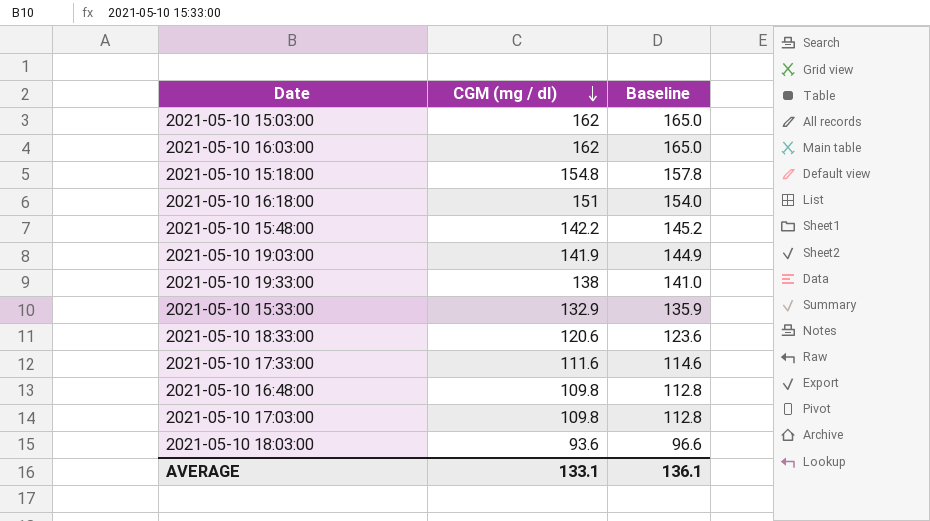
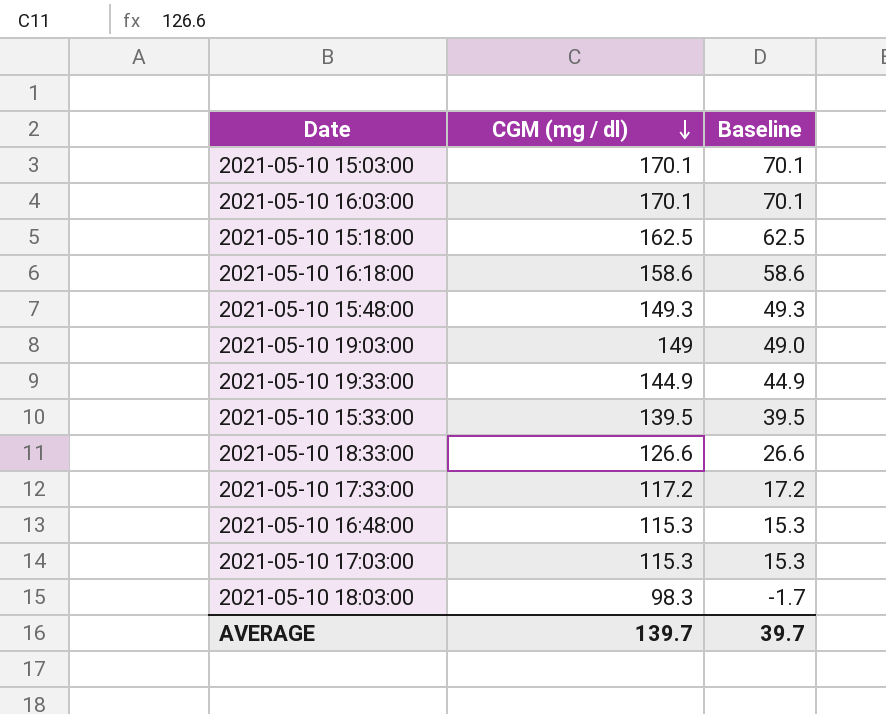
column Baseline | formula: [CGM (mg / dl)] + 3 -> [CGM (mg / dl)] - 100
2021-05-10 15:03:00 | CGM (mg / dl): 162 -> 170.1
2021-05-10 16:03:00 | CGM (mg / dl): 162 -> 170.1
2021-05-10 15:18:00 | CGM (mg / dl): 154.8 -> 162.5
2021-05-10 16:18:00 | CGM (mg / dl): 151 -> 158.6
2021-05-10 15:48:00 | CGM (mg / dl): 142.2 -> 149.3
2021-05-10 19:03:00 | CGM (mg / dl): 141.9 -> 149
2021-05-10 19:33:00 | CGM (mg / dl): 138 -> 144.9
2021-05-10 15:33:00 | CGM (mg / dl): 132.9 -> 139.5
2021-05-10 18:33:00 | CGM (mg / dl): 120.6 -> 126.6
2021-05-10 17:33:00 | CGM (mg / dl): 111.6 -> 117.2
2021-05-10 16:48:00 | CGM (mg / dl): 109.8 -> 115.3
2021-05-10 17:03:00 | CGM (mg / dl): 109.8 -> 115.3
2021-05-10 18:03:00 | CGM (mg / dl): 93.6 -> 98.3
AVERAGE | CGM (mg / dl): 133.1 -> 139.7
AVERAGE | Baseline: 136.1 -> 39.7

